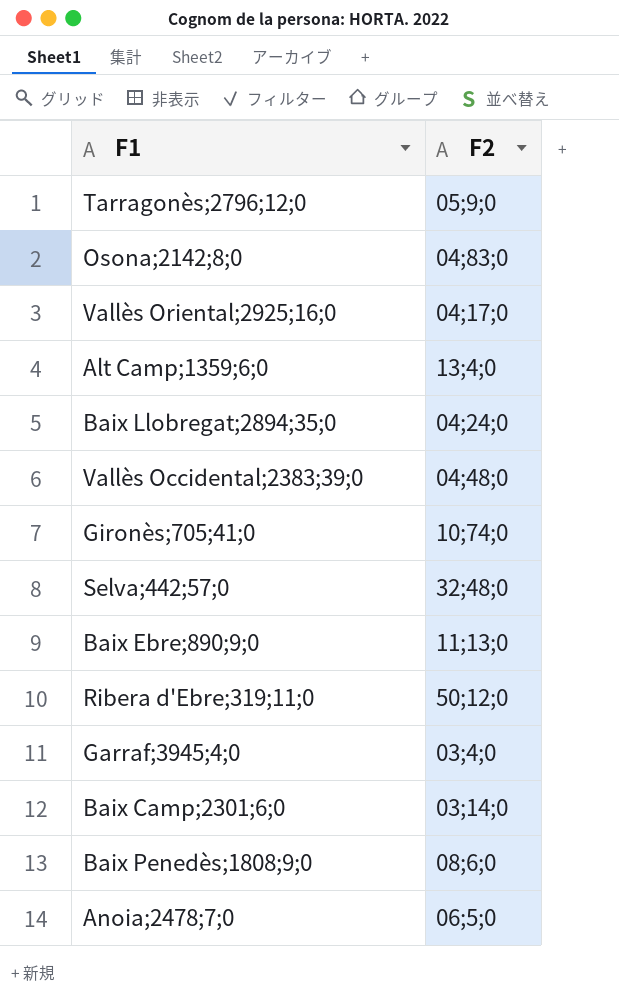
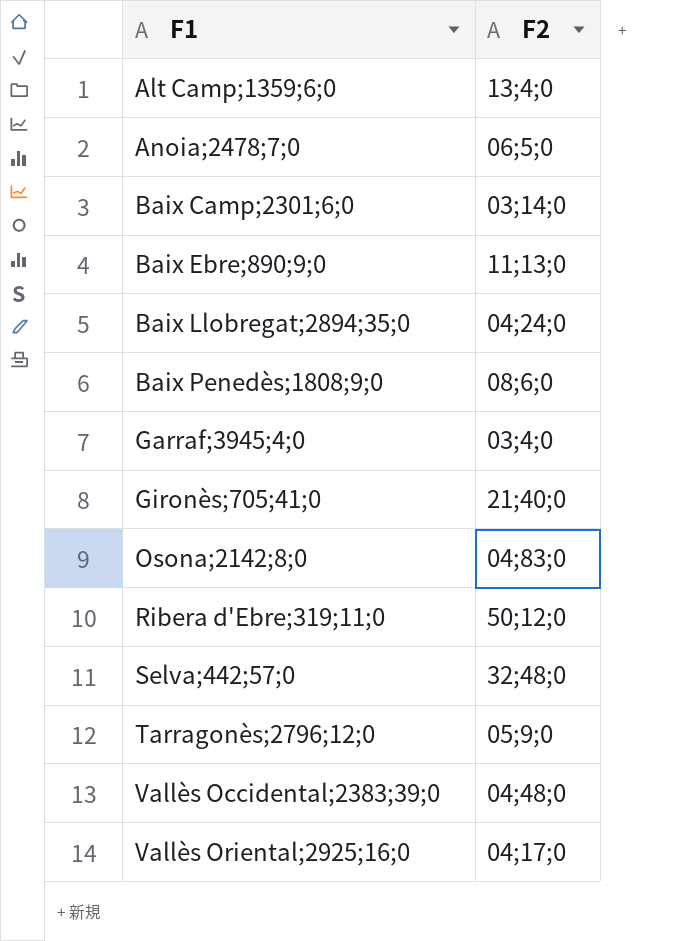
row order: none -> F1 ascending
Gironès;705;41;0 | F2: 10;74;0 -> 21;40;0

